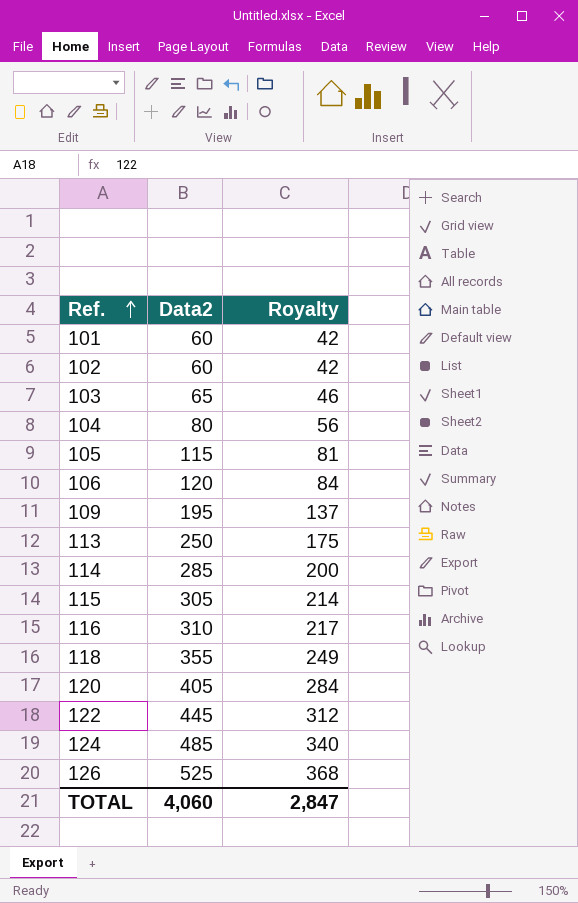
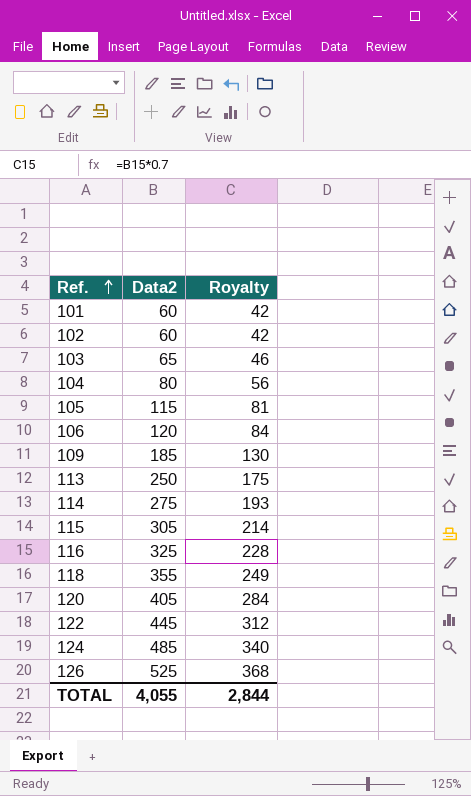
109 | Data2: 195 -> 185
109 | Royalty: 137 -> 130
114 | Data2: 285 -> 275
114 | Royalty: 200 -> 193
116 | Data2: 310 -> 325
116 | Royalty: 217 -> 228
TOTAL | Data2: 4,060 -> 4,055
TOTAL | Royalty: 2,847 -> 2,844

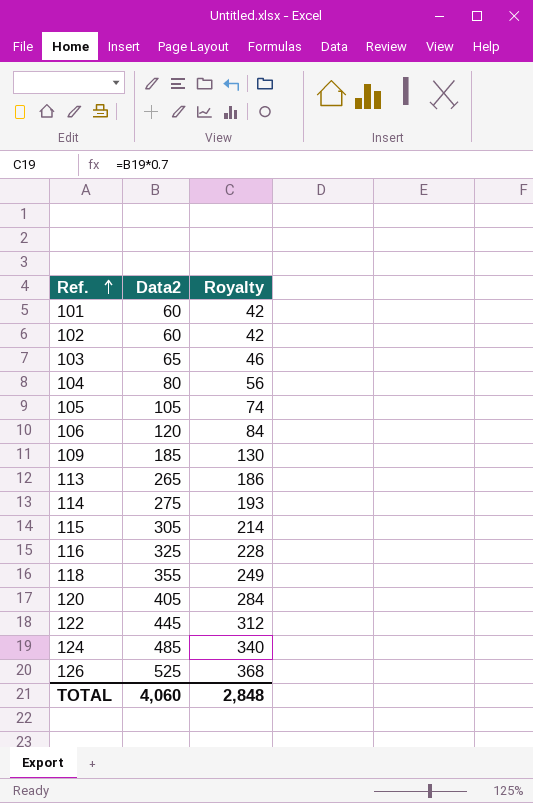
105 | Data2: 115 -> 105
105 | Royalty: 81 -> 74
113 | Data2: 250 -> 265
113 | Royalty: 175 -> 186
TOTAL | Data2: 4,055 -> 4,060
TOTAL | Royalty: 2,844 -> 2,848

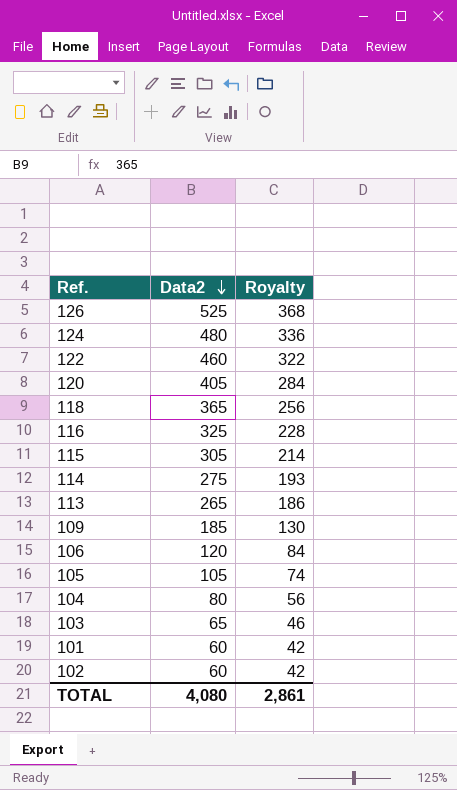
row order: Ref. ascending -> Data2 descending
124 | Data2: 485 -> 480
124 | Royalty: 340 -> 336
122 | Data2: 445 -> 460
122 | Royalty: 312 -> 322
118 | Data2: 355 -> 365
118 | Royalty: 249 -> 256
TOTAL | Data2: 4,060 -> 4,080
TOTAL | Royalty: 2,848 -> 2,861

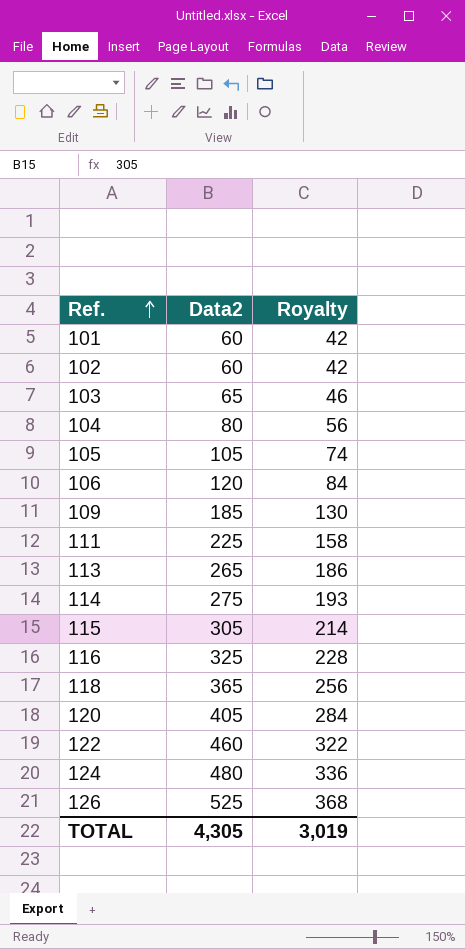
row order: Data2 descending -> Ref. ascending
row 111: none -> 225 | 158
TOTAL | Data2: 4,080 -> 4,305
TOTAL | Royalty: 2,861 -> 3,019

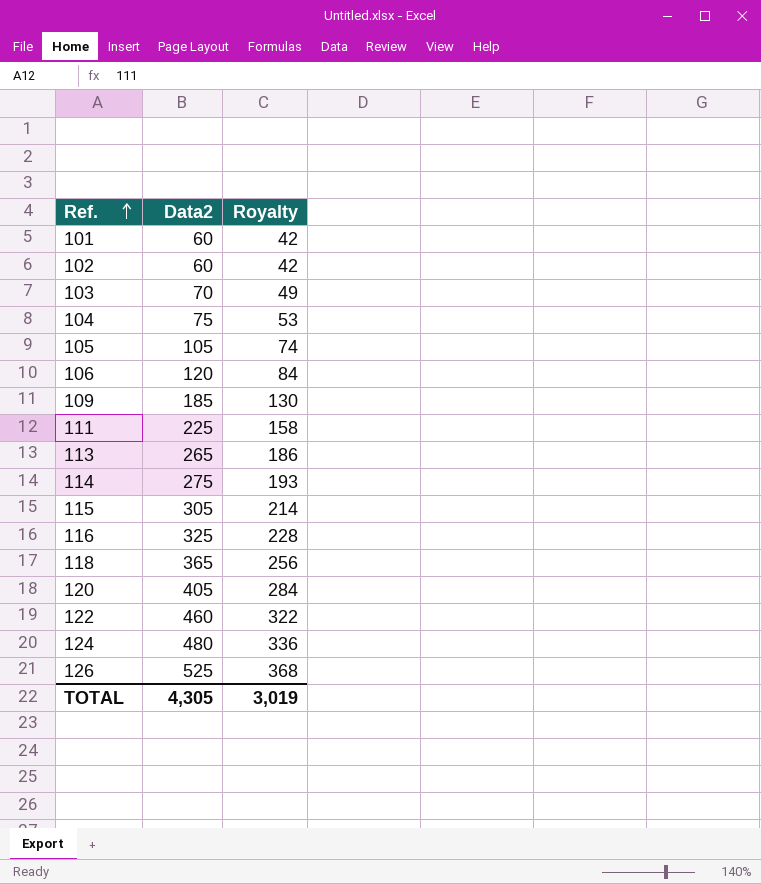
103 | Data2: 65 -> 70
103 | Royalty: 46 -> 49
104 | Data2: 80 -> 75
104 | Royalty: 56 -> 53

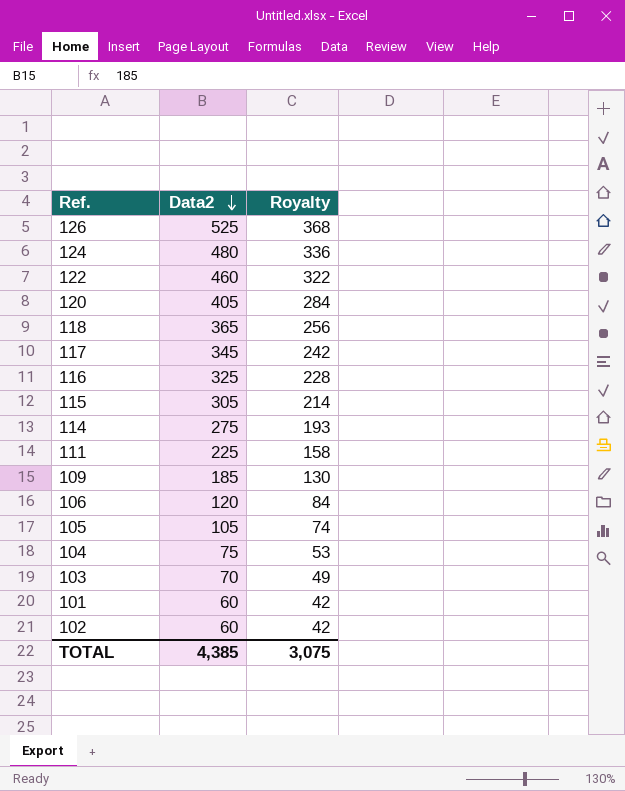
row order: Ref. ascending -> Data2 descending
row 113: 265 | 186 -> none
row 117: none -> 345 | 242
TOTAL | Data2: 4,305 -> 4,385
TOTAL | Royalty: 3,019 -> 3,075

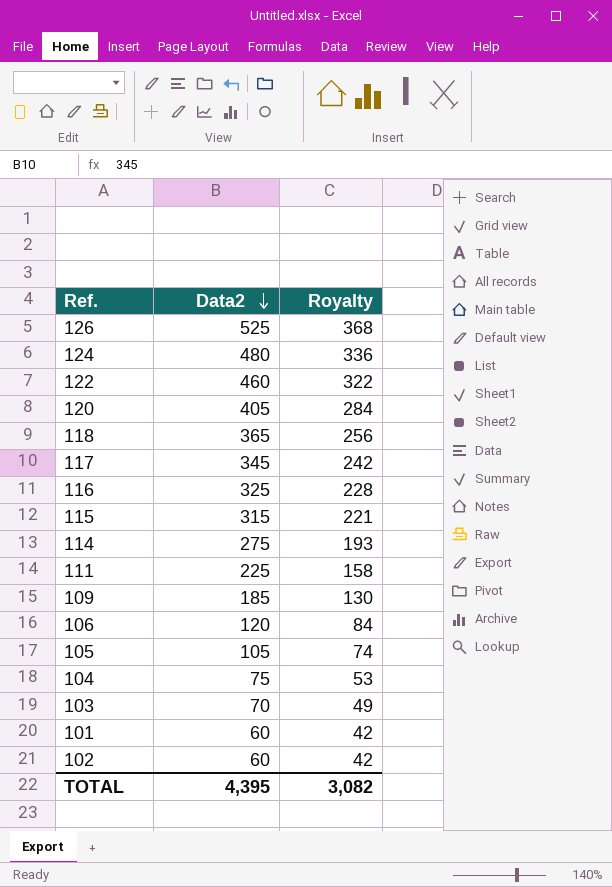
115 | Data2: 305 -> 315
115 | Royalty: 214 -> 221
TOTAL | Data2: 4,385 -> 4,395
TOTAL | Royalty: 3,075 -> 3,082

